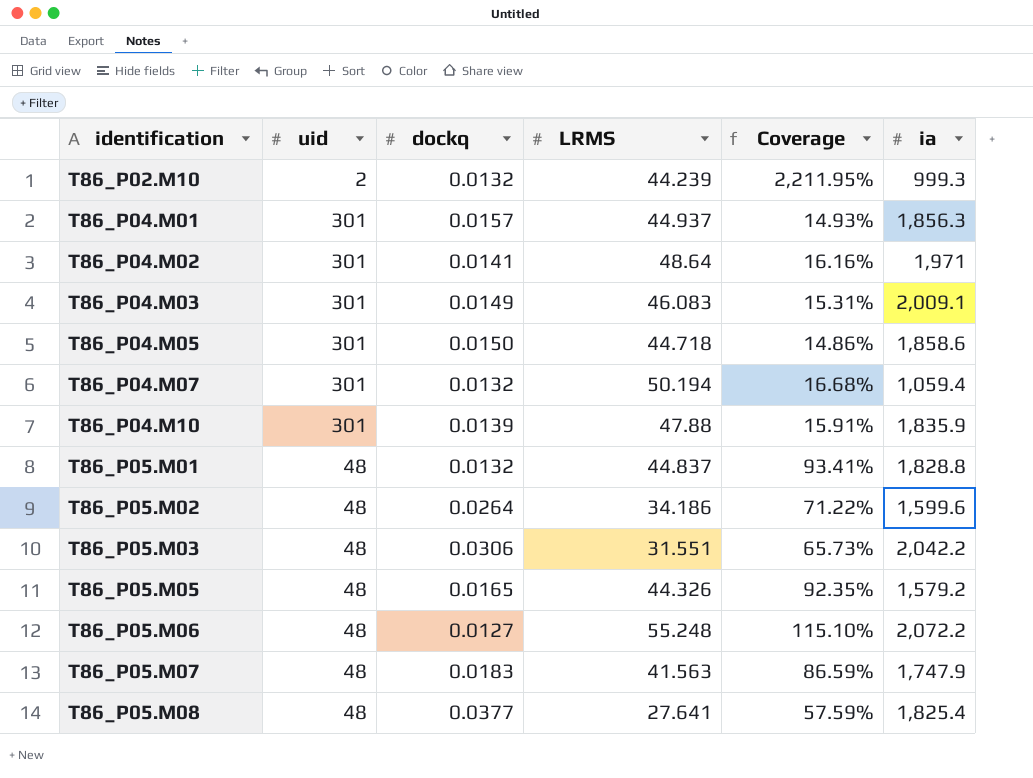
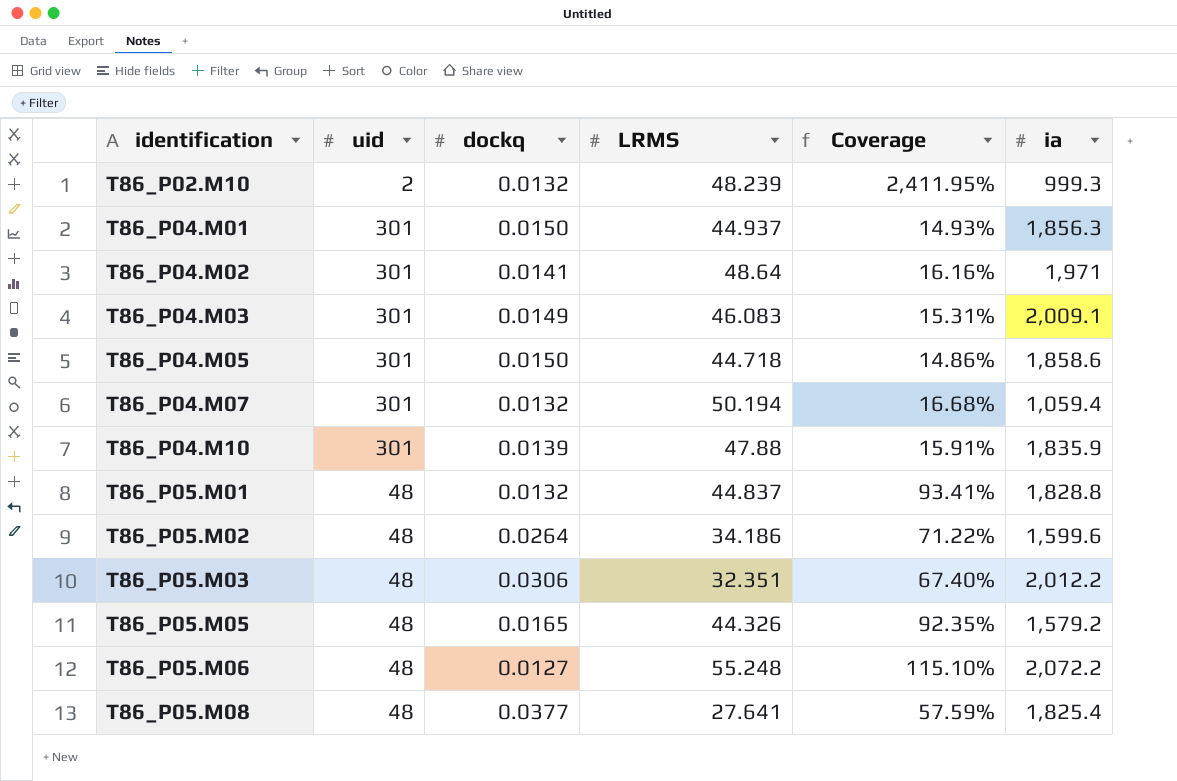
row T86_P05.M07: 48 | 0.0183 | 41.563 | 86.59% | 1,747.9 -> none
T86_P02.M10 | LRMS: 44.239 -> 48.239
T86_P02.M10 | Coverage: 2,211.95% -> 2,411.95%
T86_P04.M01 | dockq: 0.0157 -> 0.0150
T86_P05.M03 | LRMS: 31.551 -> 32.351
T86_P05.M03 | Coverage: 65.73% -> 67.40%
T86_P05.M03 | ia: 2,042.2 -> 2,012.2

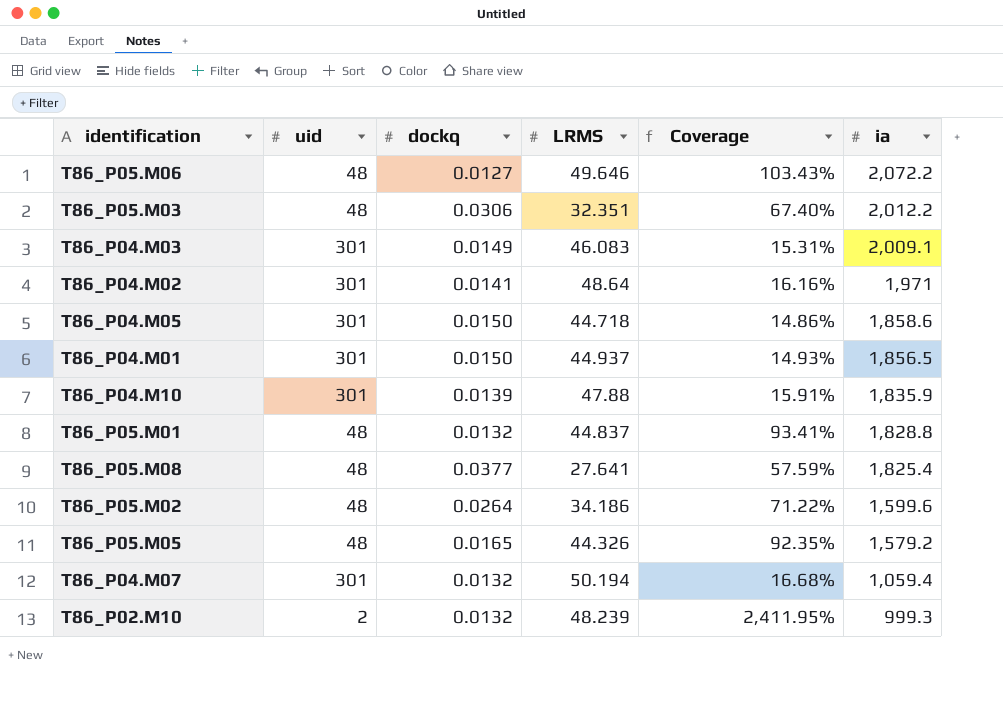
row order: identification ascending -> ia descending
T86_P05.M06 | LRMS: 55.248 -> 49.646
T86_P05.M06 | Coverage: 115.10% -> 103.43%
T86_P04.M01 | ia: 1,856.3 -> 1,856.5

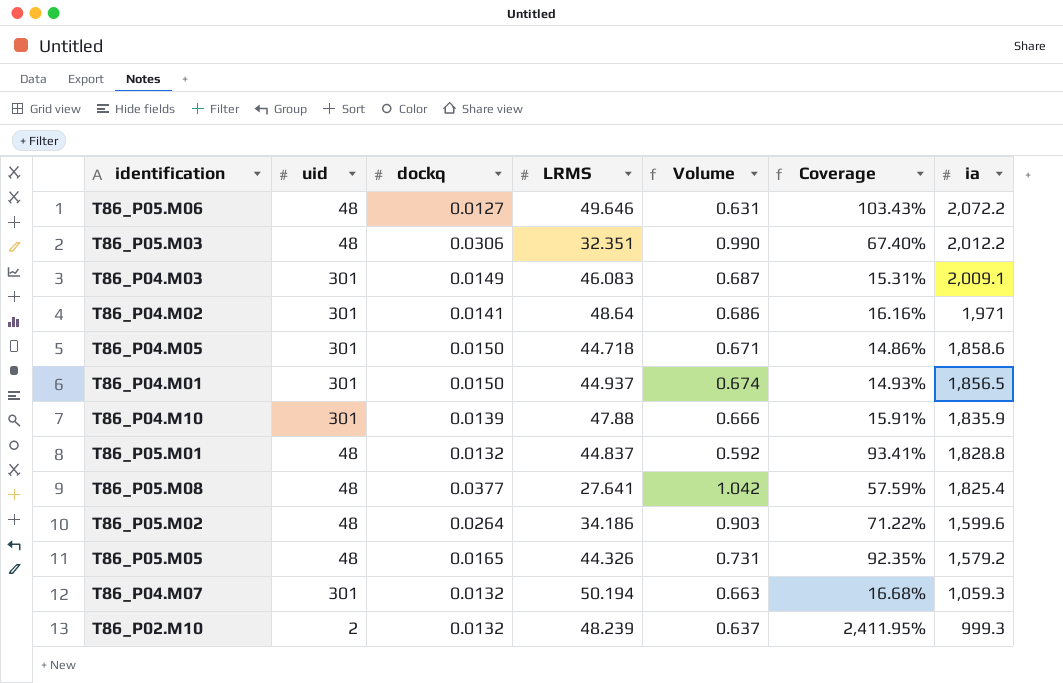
column Volume | formula: none -> [dockq] * [LRMS]
T86_P04.M07 | ia: 1,059.4 -> 1,059.3

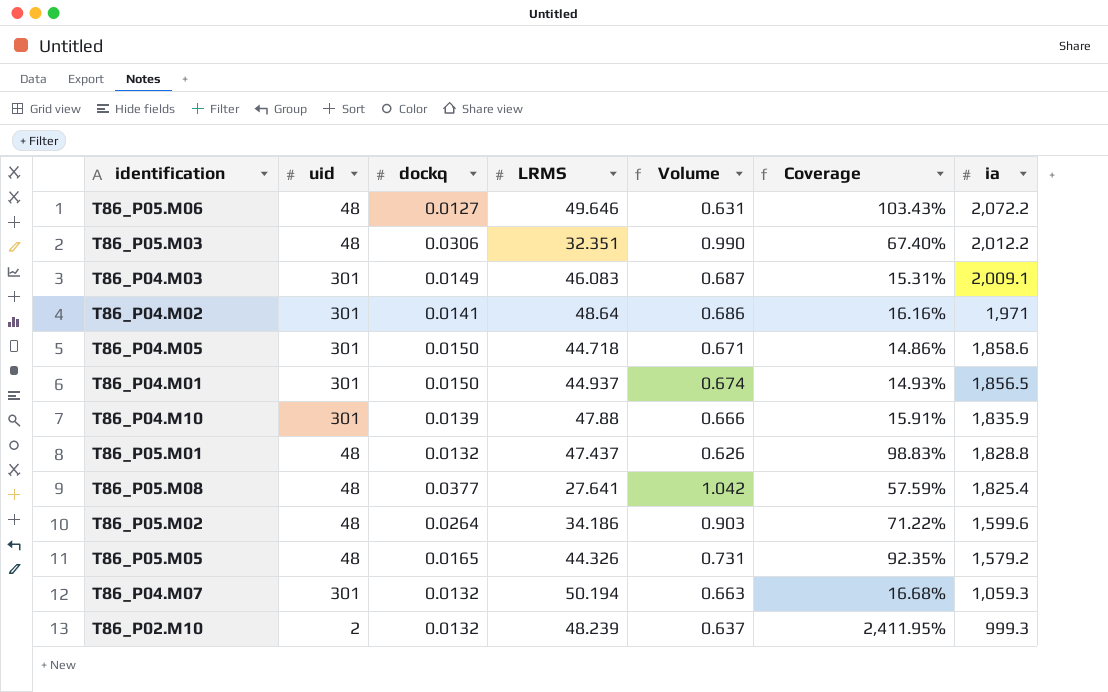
T86_P05.M01 | LRMS: 44.837 -> 47.437
T86_P05.M01 | Volume: 0.592 -> 0.626
T86_P05.M01 | Coverage: 93.41% -> 98.83%

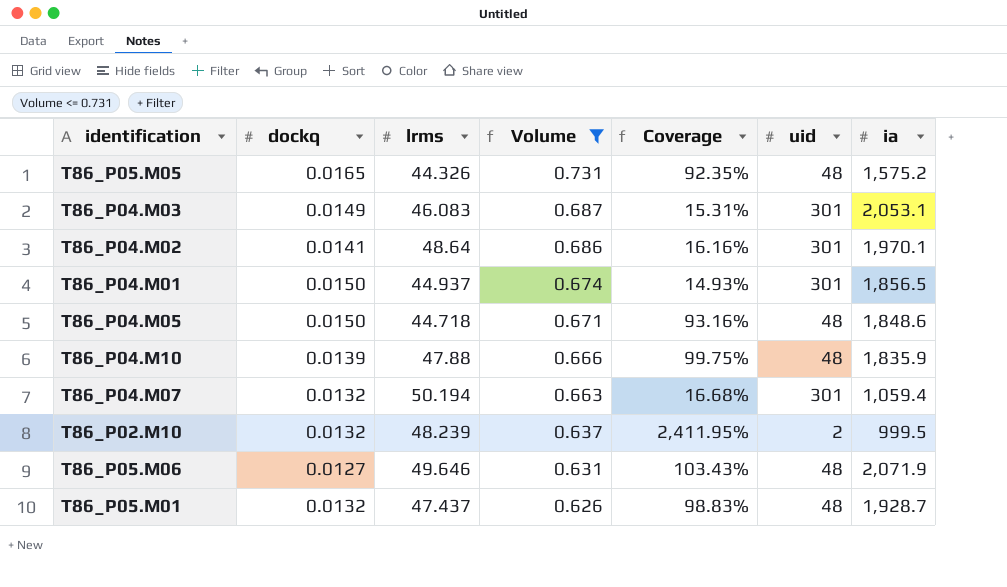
filter: none -> Volume <= 0.731
row order: ia descending -> Volume descending
column name: LRMS -> lrms
column uid | position: 2 -> 6
T86_P05.M05 | ia: 1,579.2 -> 1,575.2
T86_P04.M03 | ia: 2,009.1 -> 2,053.1
T86_P04.M02 | ia: 1,971 -> 1,970.1
T86_P04.M05 | Coverage: 14.86% -> 93.16%
T86_P04.M05 | uid: 301 -> 48
T86_P04.M05 | ia: 1,858.6 -> 1,848.6
T86_P04.M10 | Coverage: 15.91% -> 99.75%
T86_P04.M10 | uid: 301 -> 48
T86_P04.M07 | ia: 1,059.3 -> 1,059.4
T86_P02.M10 | ia: 999.3 -> 999.5
T86_P05.M06 | ia: 2,072.2 -> 2,071.9
T86_P05.M01 | ia: 1,828.8 -> 1,928.7

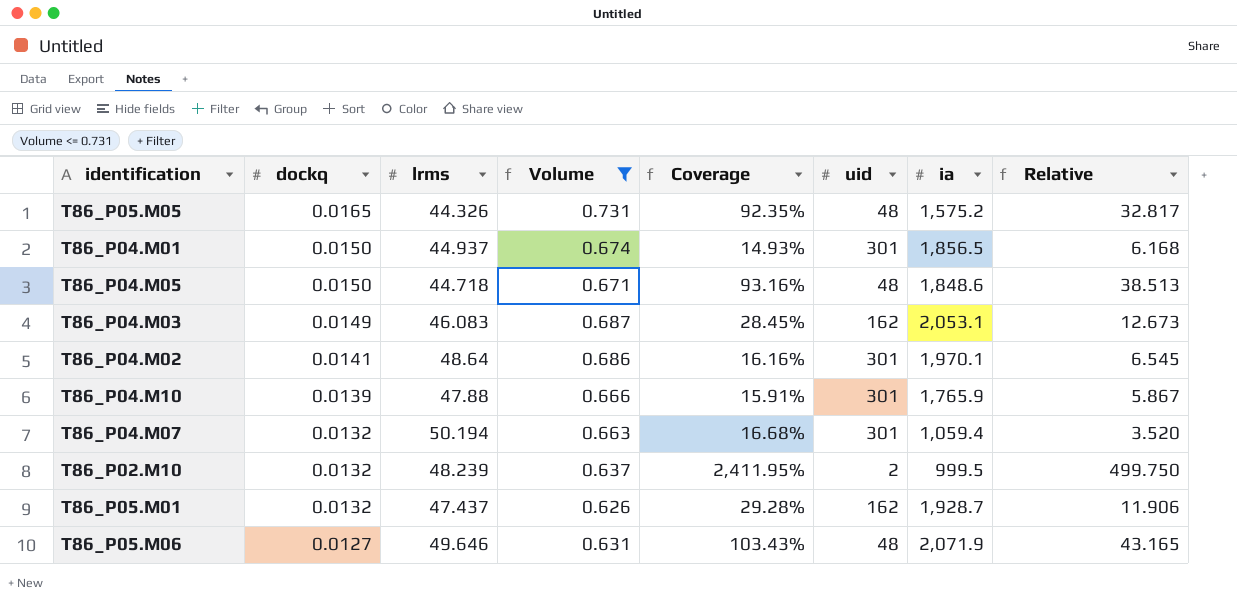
row order: Volume descending -> dockq descending
column Relative | formula: none -> [ia] / [uid]
T86_P04.M03 | Coverage: 15.31% -> 28.45%
T86_P04.M03 | uid: 301 -> 162
T86_P04.M10 | Coverage: 99.75% -> 15.91%
T86_P04.M10 | uid: 48 -> 301
T86_P04.M10 | ia: 1,835.9 -> 1,765.9
T86_P05.M01 | Coverage: 98.83% -> 29.28%
T86_P05.M01 | uid: 48 -> 162

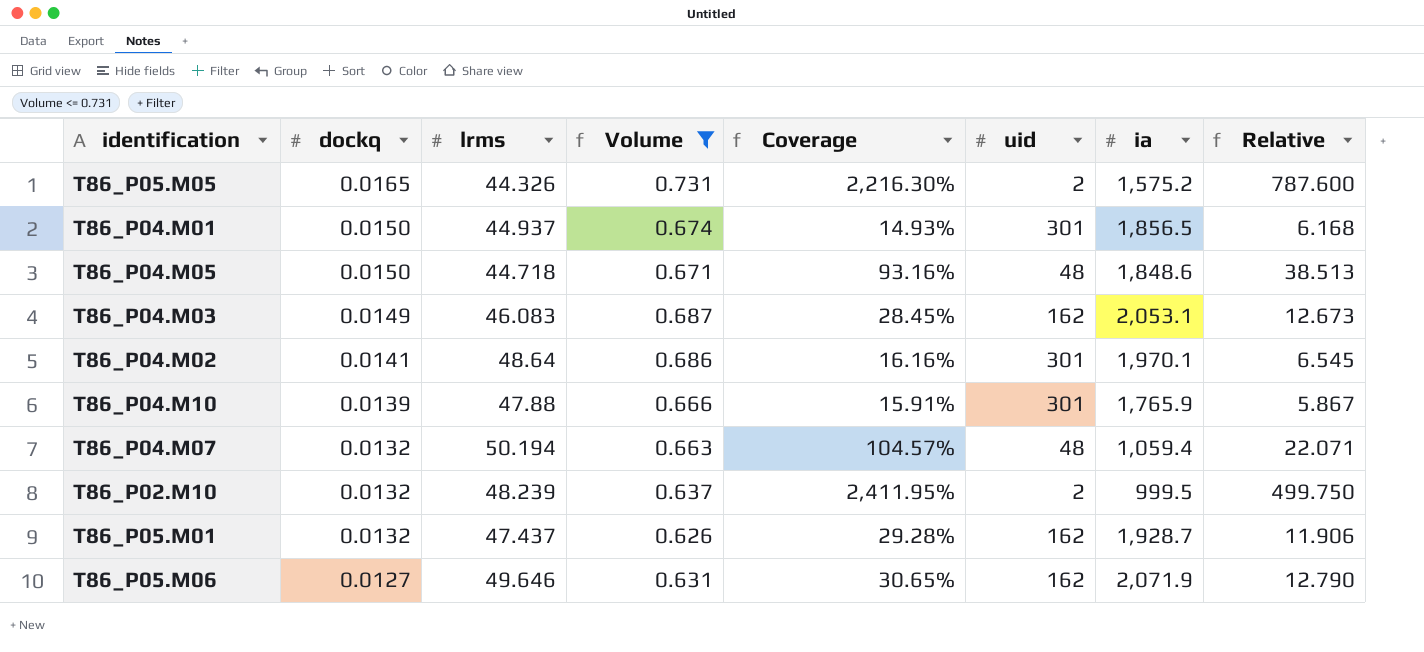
T86_P05.M05 | Coverage: 92.35% -> 2,216.30%
T86_P05.M05 | uid: 48 -> 2
T86_P05.M05 | Relative: 32.817 -> 787.600
T86_P04.M07 | Coverage: 16.68% -> 104.57%
T86_P04.M07 | uid: 301 -> 48
T86_P04.M07 | Relative: 3.520 -> 22.071
T86_P05.M06 | Coverage: 103.43% -> 30.65%
T86_P05.M06 | uid: 48 -> 162
T86_P05.M06 | Relative: 43.165 -> 12.790

